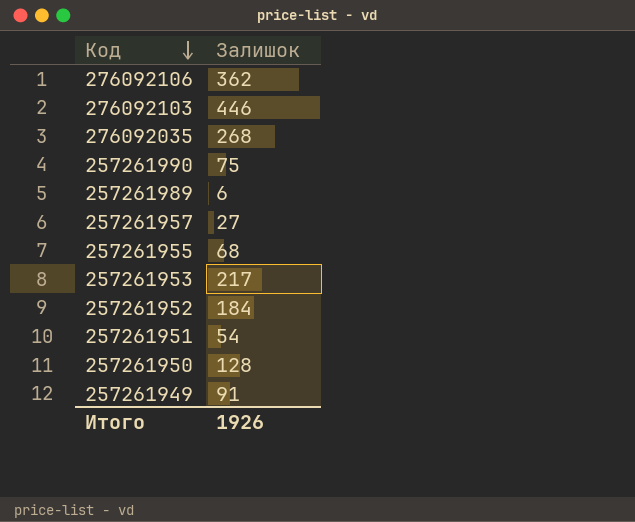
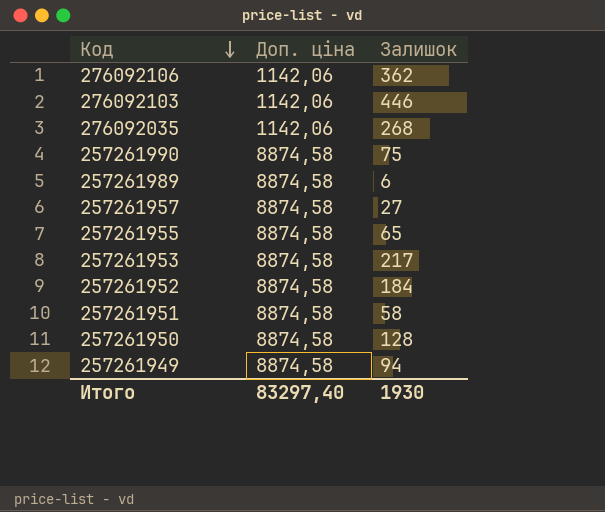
column Доп. ціна | position: none -> 2
257261955 | Залишок: 68 -> 65
257261951 | Залишок: 54 -> 58
257261949 | Залишок: 91 -> 94
Итого | Залишок: 1926 -> 1930

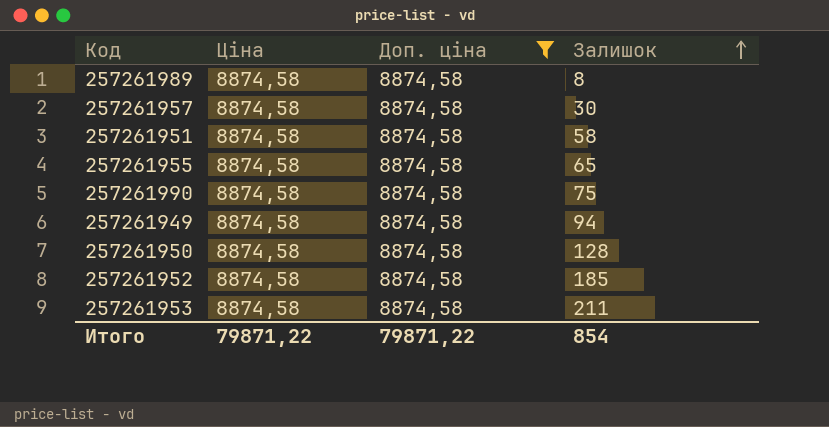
filter: none -> Доп. ціна = 8874,58
row order: Код descending -> Залишок ascending
column Ціна | position: none -> 2
257261989 | Залишок: 6 -> 8
257261957 | Залишок: 27 -> 30
257261952 | Залишок: 184 -> 185
257261953 | Залишок: 217 -> 211
Итого | Доп. ціна: 83297,40 -> 79871,22
Итого | Залишок: 1930 -> 854

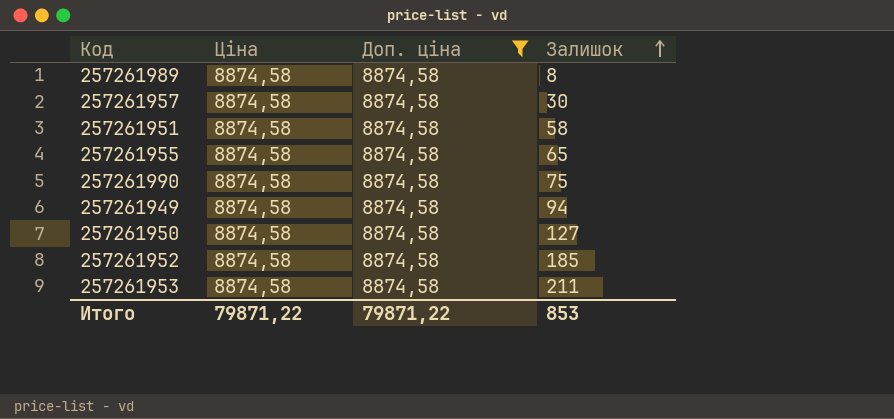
257261950 | Залишок: 128 -> 127
Итого | Залишок: 854 -> 853

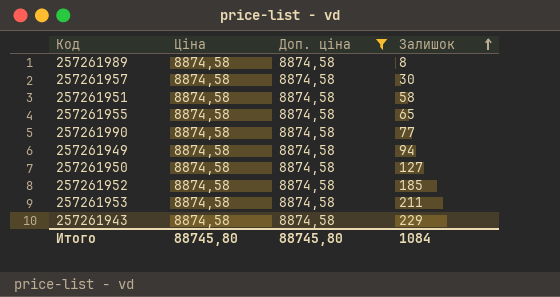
257261990 | Залишок: 75 -> 77
row 257261943: none -> 8874,58 | 8874,58 | 229
Итого | Ціна: 79871,22 -> 88745,80
Итого | Доп. ціна: 79871,22 -> 88745,80
Итого | Залишок: 853 -> 1084

